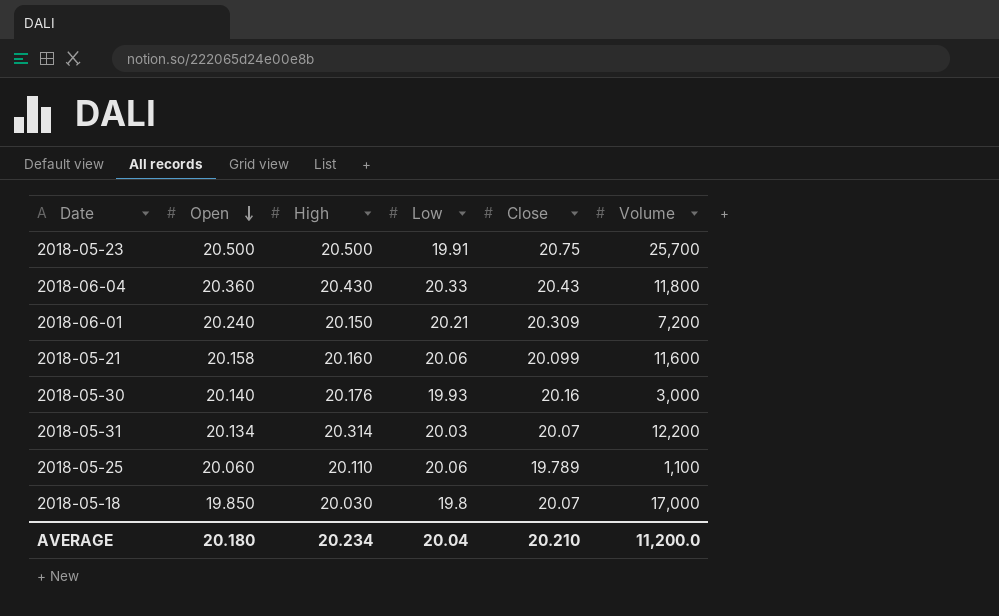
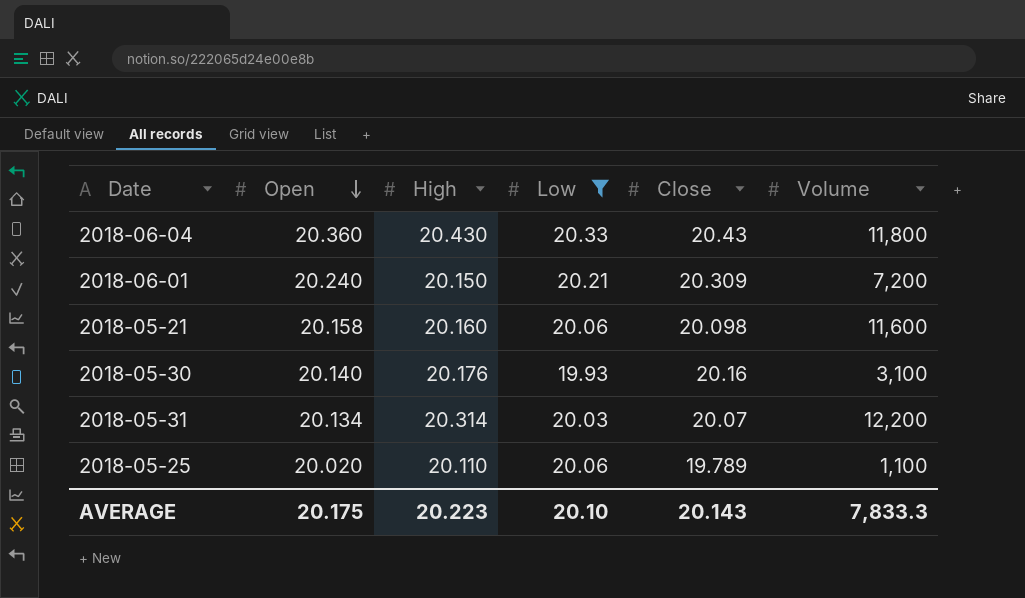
filter: none -> Low >= 19.93
2018-05-21 | Close: 20.099 -> 20.098
2018-05-30 | Volume: 3,000 -> 3,100
2018-05-25 | Open: 20.060 -> 20.020
AVERAGE | Open: 20.180 -> 20.175
AVERAGE | High: 20.234 -> 20.223
AVERAGE | Low: 20.04 -> 20.10
AVERAGE | Close: 20.210 -> 20.143
AVERAGE | Volume: 11,200.0 -> 7,833.3

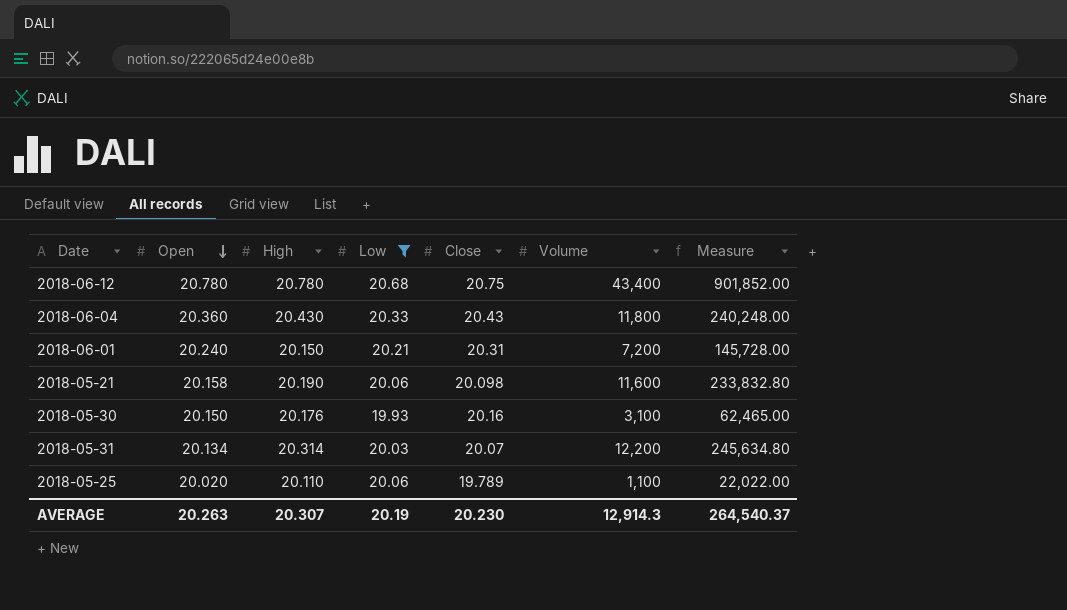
column Measure | formula: none -> [Open] * [Volume]
row 2018-06-12: none -> 20.780 | 20.780 | 20.68 | 20.75 | 43,400 | 901,852.00
2018-06-01 | Close: 20.309 -> 20.31
2018-05-21 | High: 20.160 -> 20.190
2018-05-30 | Open: 20.140 -> 20.150
AVERAGE | Open: 20.175 -> 20.263
AVERAGE | High: 20.223 -> 20.307
AVERAGE | Low: 20.10 -> 20.19
AVERAGE | Close: 20.143 -> 20.230
AVERAGE | Volume: 7,833.3 -> 12,914.3

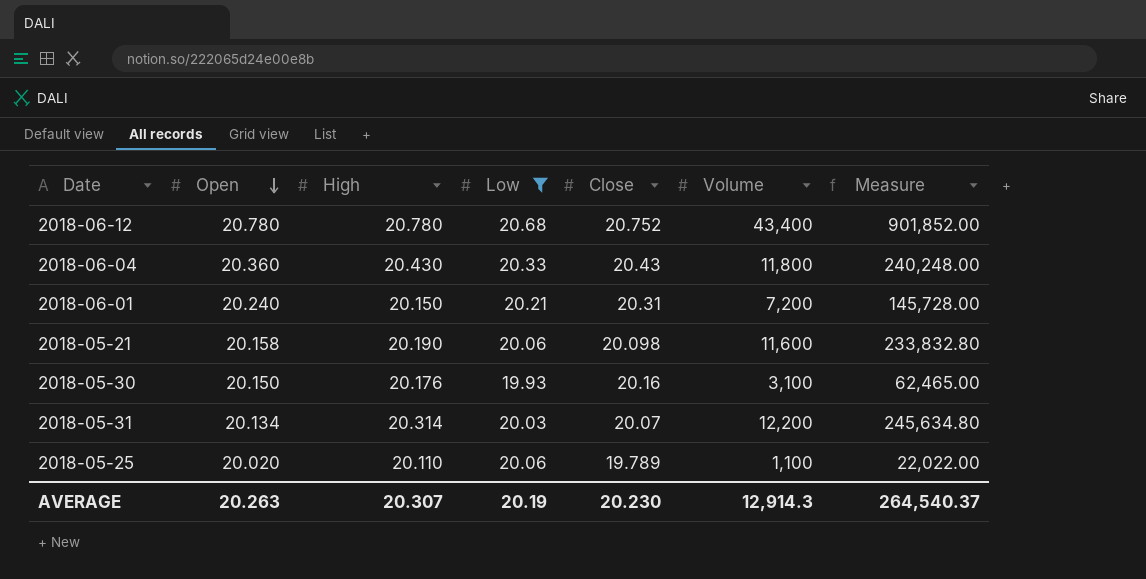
2018-06-12 | Close: 20.75 -> 20.752

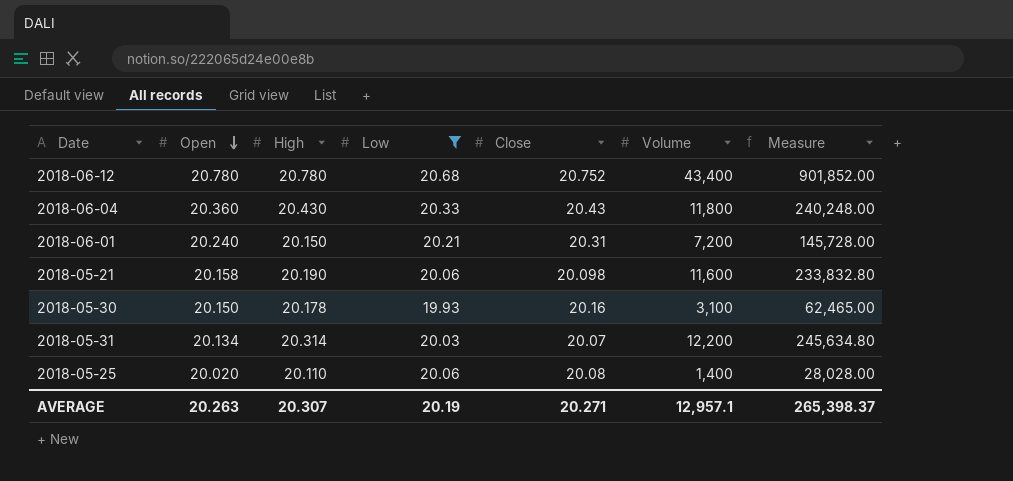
2018-05-30 | High: 20.176 -> 20.178
2018-05-25 | Close: 19.789 -> 20.08
2018-05-25 | Volume: 1,100 -> 1,400
2018-05-25 | Measure: 22,022.00 -> 28,028.00
AVERAGE | Close: 20.230 -> 20.271
AVERAGE | Volume: 12,914.3 -> 12,957.1
AVERAGE | Measure: 264,540.37 -> 265,398.37

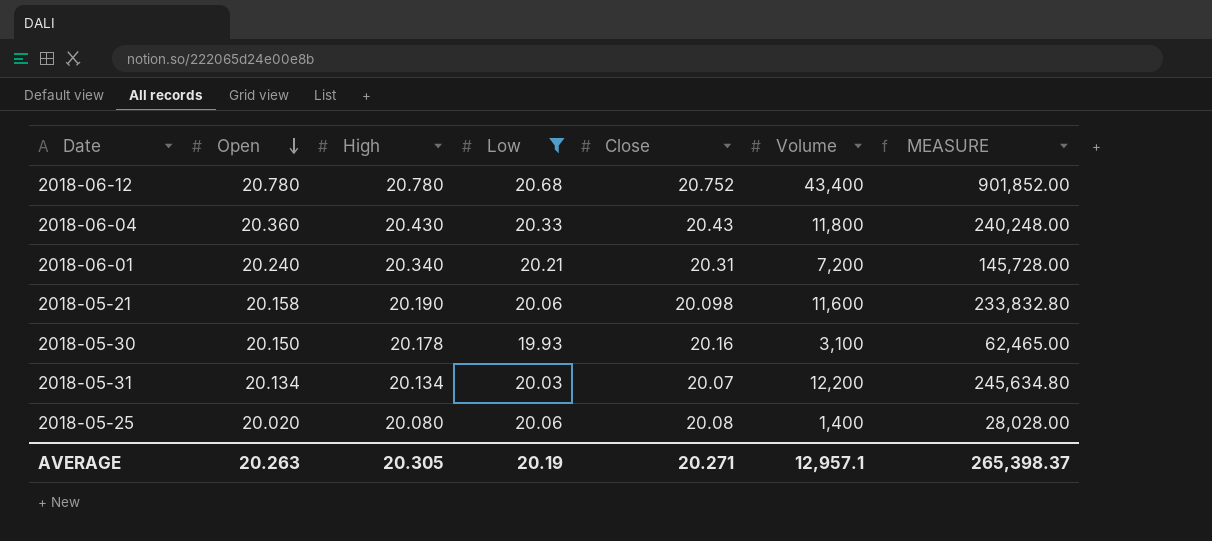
column name: Measure -> MEASURE
2018-06-01 | High: 20.150 -> 20.340
2018-05-31 | High: 20.314 -> 20.134
2018-05-25 | High: 20.110 -> 20.080
AVERAGE | High: 20.307 -> 20.305

